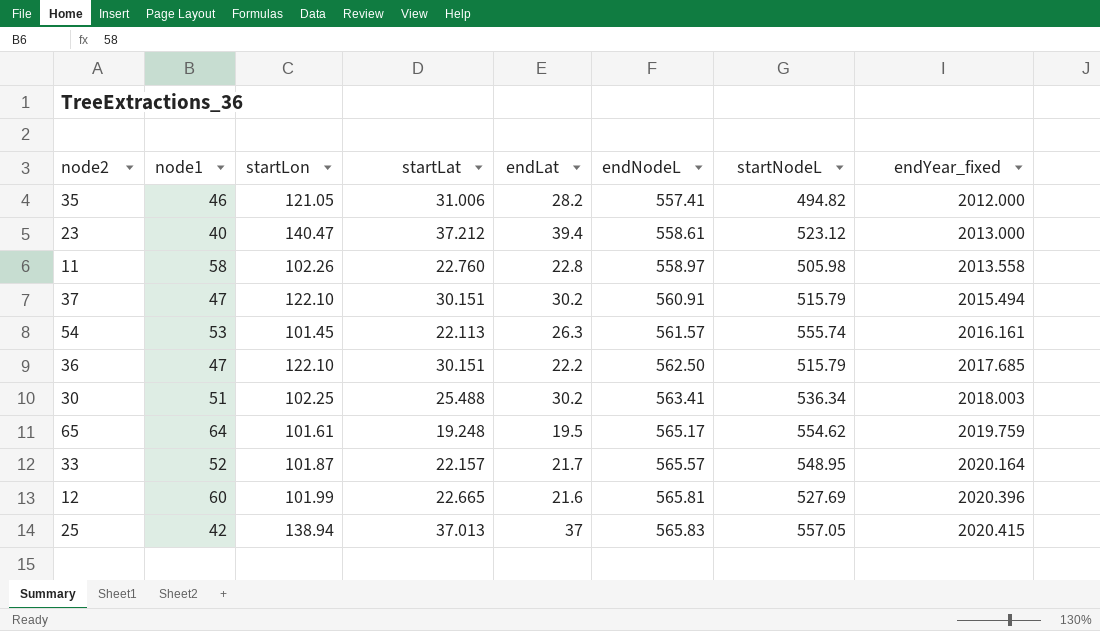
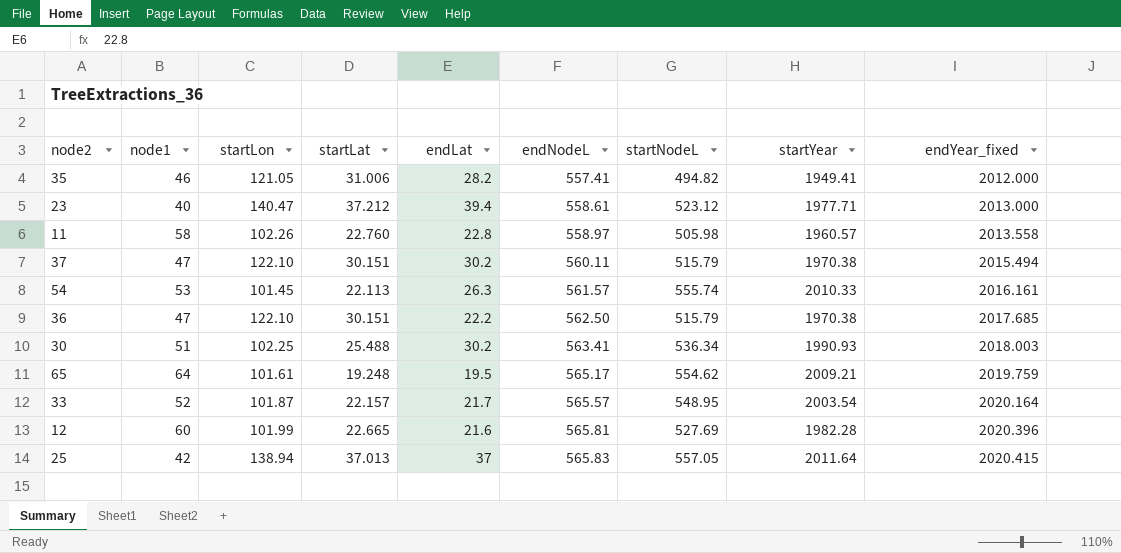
column startYear | position: none -> 8
37 | endNodeL: 560.91 -> 560.11

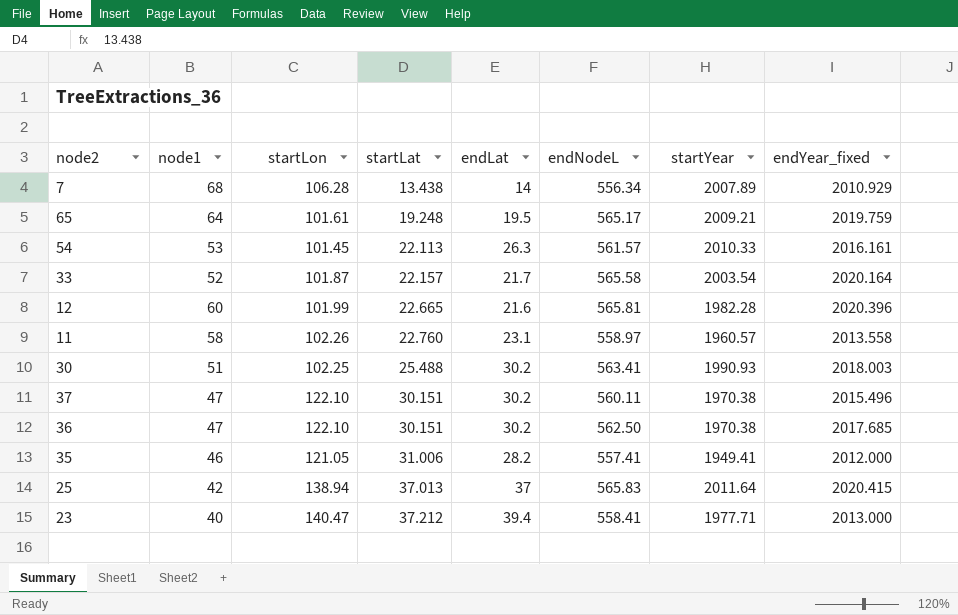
row order: endNodeL ascending -> startLat ascending
column startNodeL | position: 7 -> none
row 7: none -> 68 | 106.28 | 13.438 | 14 | 556.34 | 2007.89 | 2010.929
33 | endNodeL: 565.57 -> 565.58
11 | endLat: 22.8 -> 23.1
37 | endYear_fixed: 2015.494 -> 2015.496
36 | endLat: 22.2 -> 30.2
23 | endNodeL: 558.61 -> 558.41

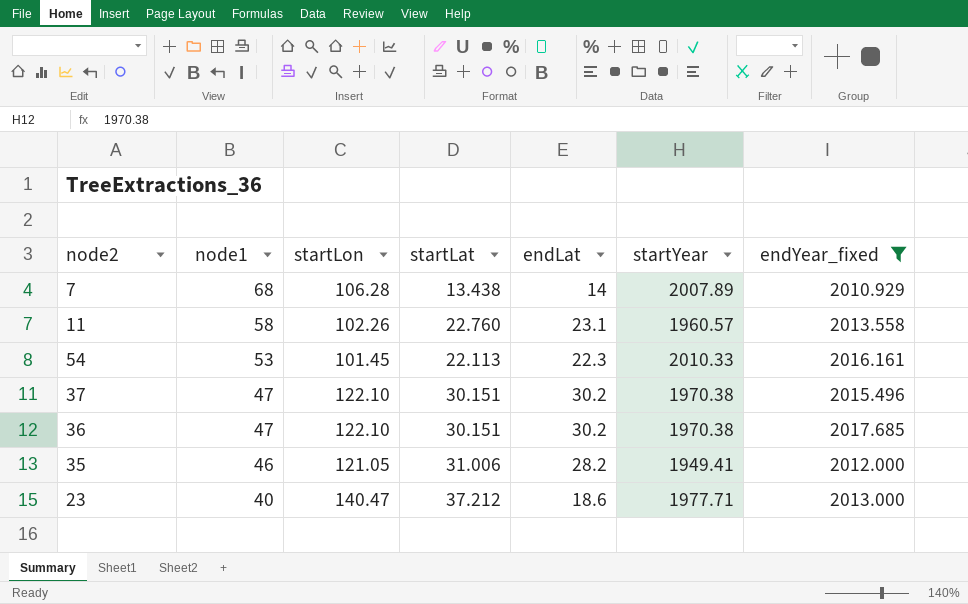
filter: none -> endYear_fixed <= 2017.685
row order: startLat ascending -> node1 descending
column endNodeL | position: 6 -> none
54 | endLat: 26.3 -> 22.3
23 | endLat: 39.4 -> 18.6

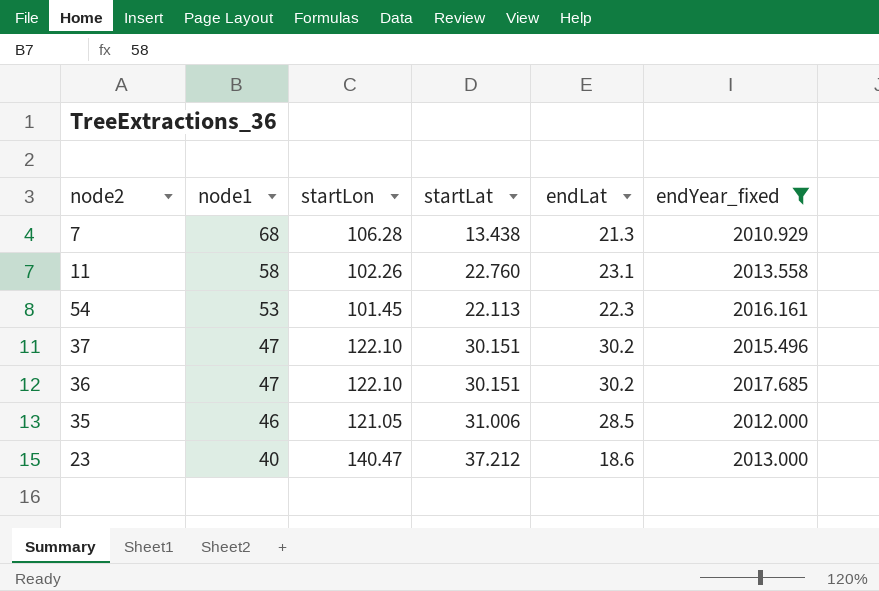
column startYear | position: 6 -> none
7 | endLat: 14 -> 21.3
35 | endLat: 28.2 -> 28.5

